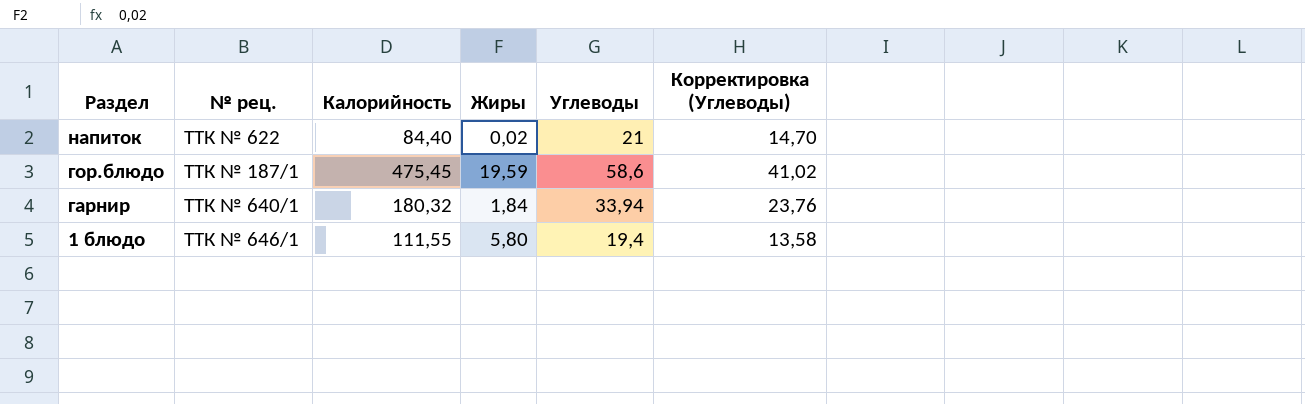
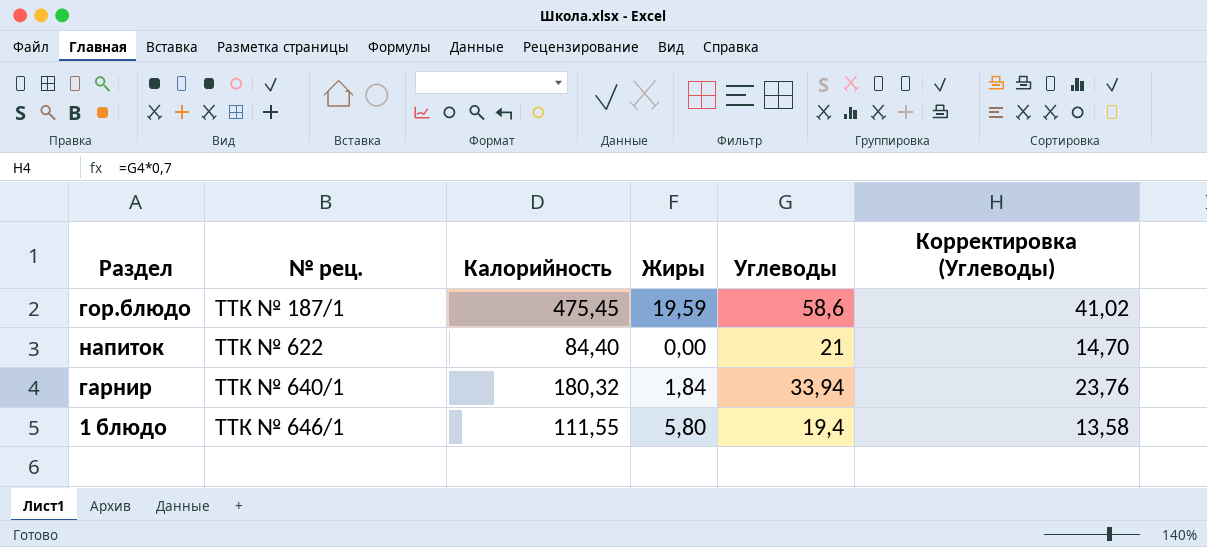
row order: Раздел descending -> № рец. ascending
напиток | Жиры: 0,02 -> 0,00

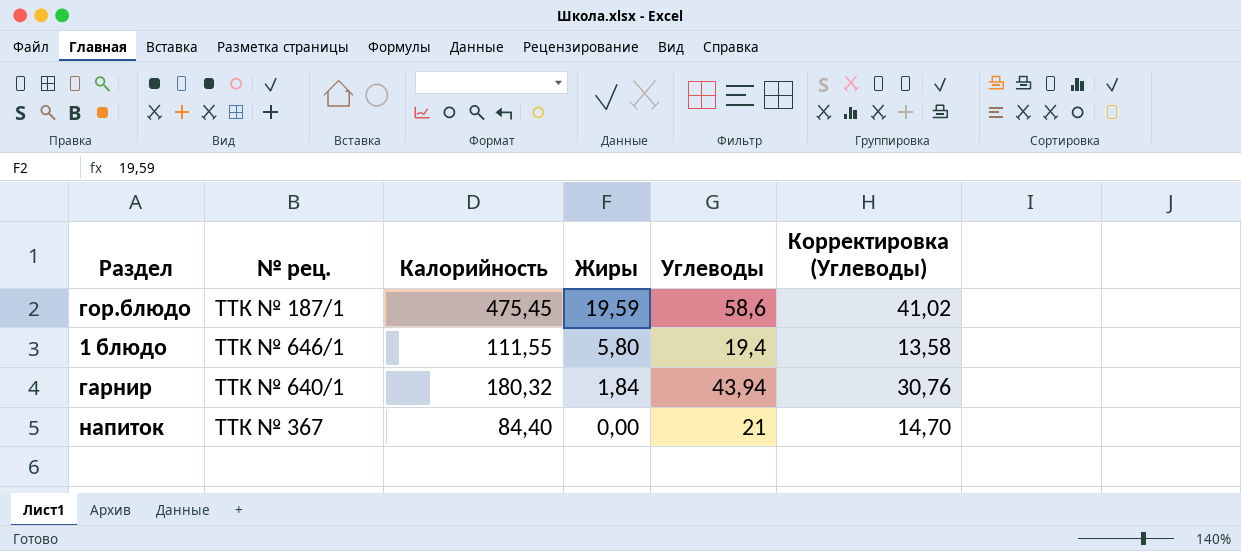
row order: № рец. ascending -> Жиры descending
гарнир | Углеводы: 33,94 -> 43,94
гарнир | Корректировка (Углеводы): 23,76 -> 30,76
напиток | № рец.: ТТК № 622 -> ТТК № 367

